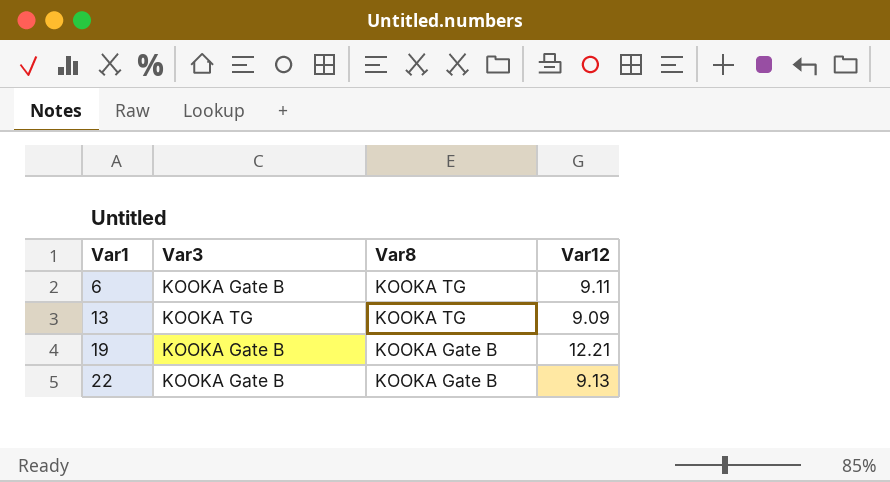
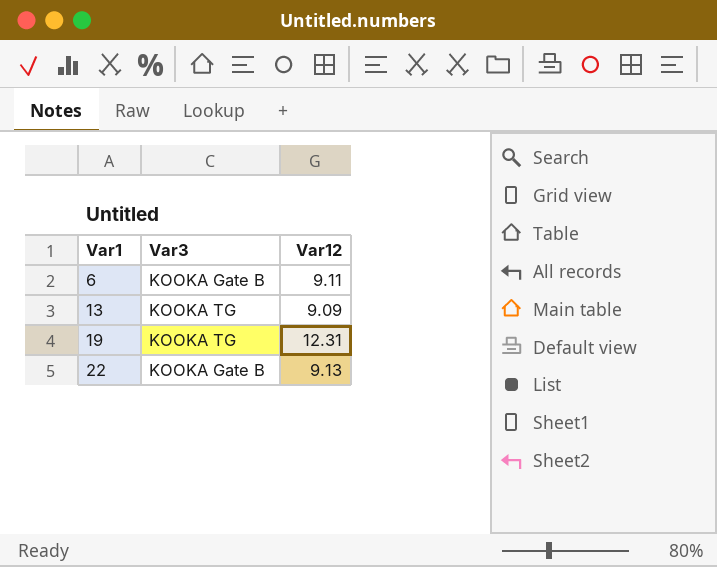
column Var8 | position: 3 -> none
19 | Var3: KOOKA Gate B -> KOOKA TG
19 | Var12: 12.21 -> 12.31

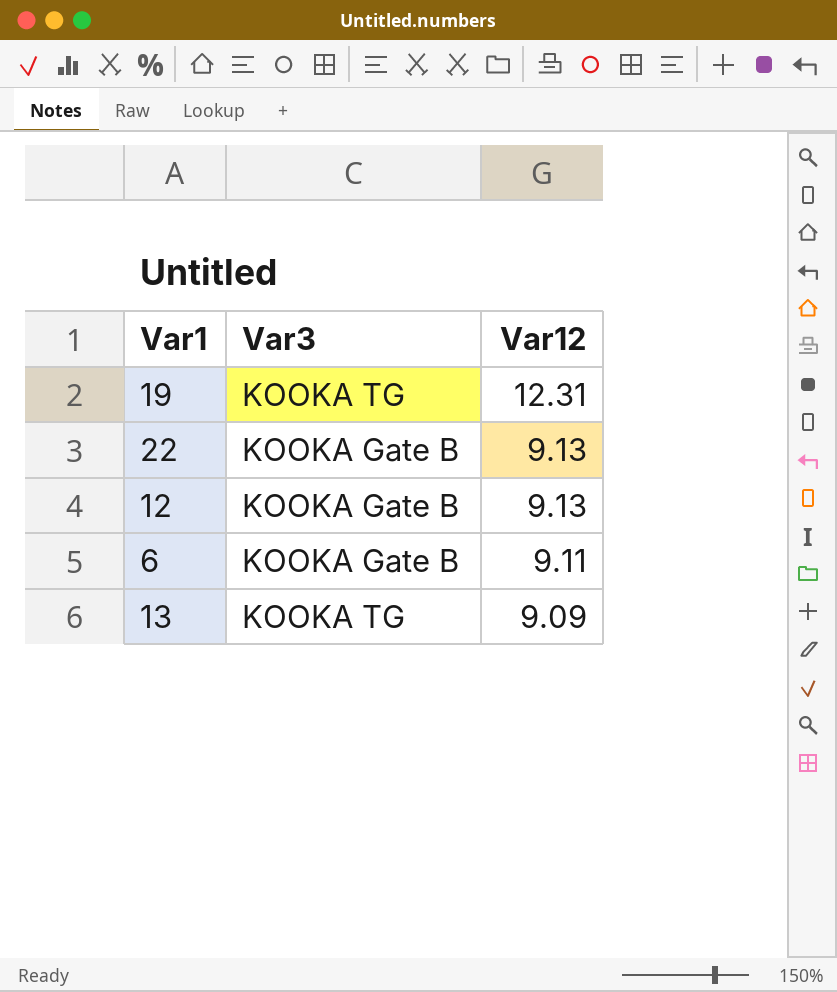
row order: Var1 ascending -> Var12 descending
row 12: none -> KOOKA Gate B | 9.13

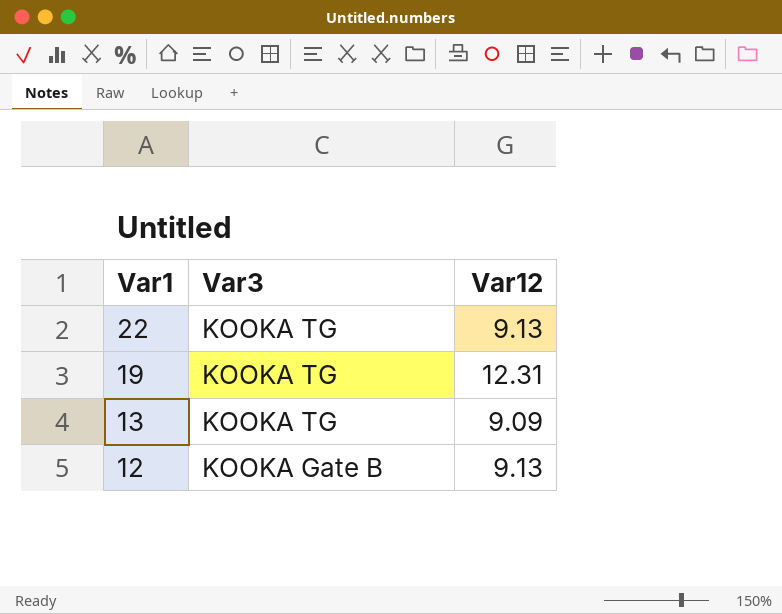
row order: Var12 descending -> Var1 descending
row 6: KOOKA Gate B | 9.11 -> none
22 | Var3: KOOKA Gate B -> KOOKA TG

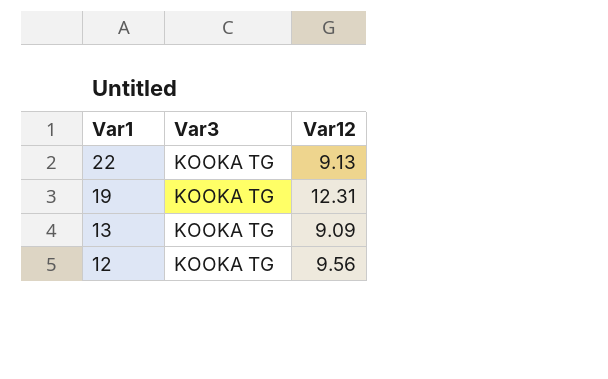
12 | Var3: KOOKA Gate B -> KOOKA TG
12 | Var12: 9.13 -> 9.56

